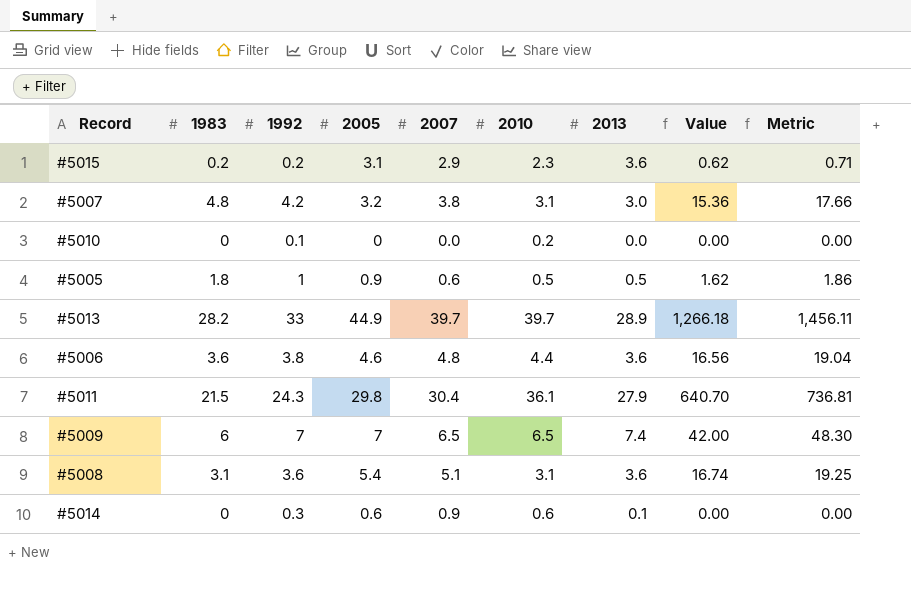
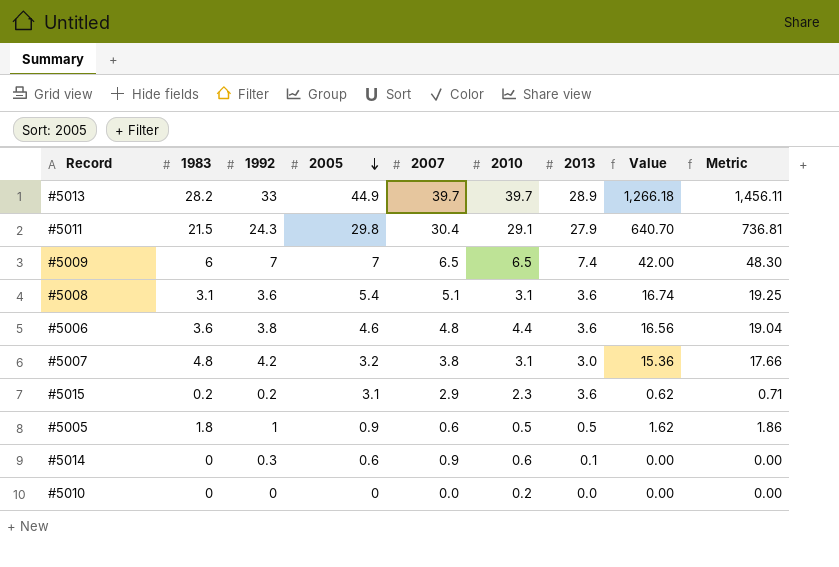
row order: none -> 2005 descending
#5011 | 2010: 36.1 -> 29.1
#5010 | 1992: 0.1 -> 0

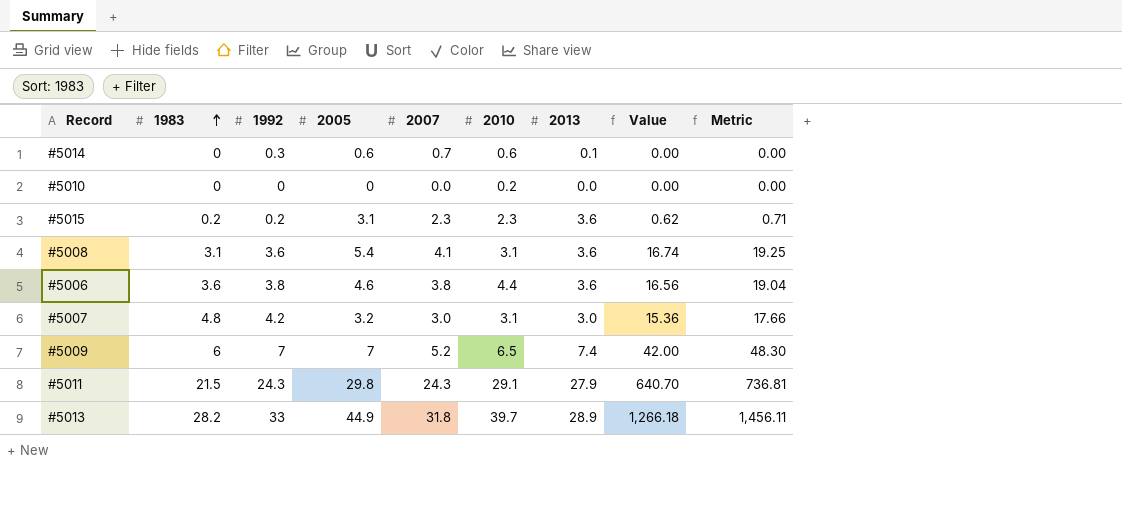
row order: 2005 descending -> 1983 ascending
row #5005: 1.8 | 1 | 0.9 | 0.6 | 0.5 | 0.5 | 1.62 | 1.86 -> none
#5014 | 2007: 0.9 -> 0.7
#5015 | 2007: 2.9 -> 2.3
#5008 | 2007: 5.1 -> 4.1
#5006 | 2007: 4.8 -> 3.8
#5007 | 2007: 3.8 -> 3.0
#5009 | 2007: 6.5 -> 5.2
#5011 | 2007: 30.4 -> 24.3
#5013 | 2007: 39.7 -> 31.8

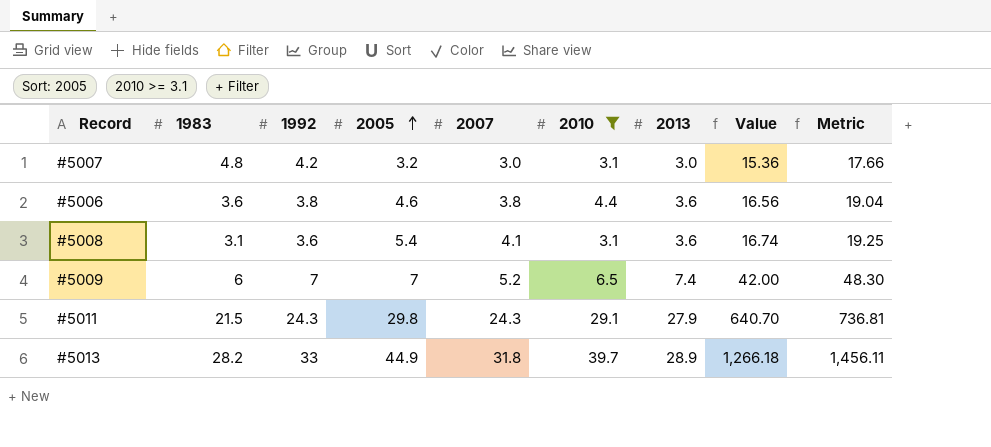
filter: none -> 2010 >= 3.1
row order: 1983 ascending -> 2005 ascending

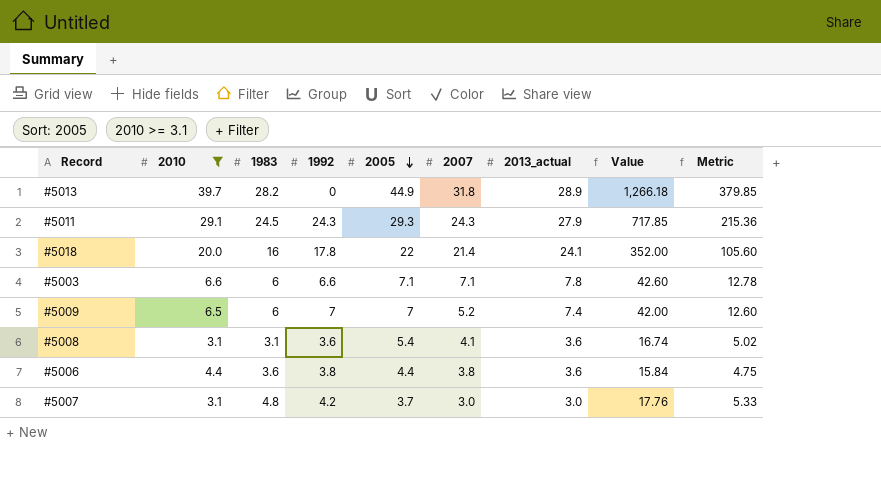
row order: 2005 ascending -> 2005 descending
column 2010 | position: 6 -> 2
column name: 2013 -> 2013_actual
column Metric | formula: [Value] * 1.15 -> [Value] * 0.3
#5013 | 1992: 33 -> 0
#5011 | 1983: 21.5 -> 24.5
#5011 | 2005: 29.8 -> 29.3
#5011 | Value: 640.70 -> 717.85
row #5018: none -> 20.0 | 16 | 17.8 | 22 | 21.4 | 24.1 | 352.00 | 105.60
row #5003: none -> 6.6 | 6 | 6.6 | 7.1 | 7.1 | 7.8 | 42.60 | 12.78
#5006 | 2005: 4.6 -> 4.4
#5006 | Value: 16.56 -> 15.84
#5007 | 2005: 3.2 -> 3.7
#5007 | Value: 15.36 -> 17.76

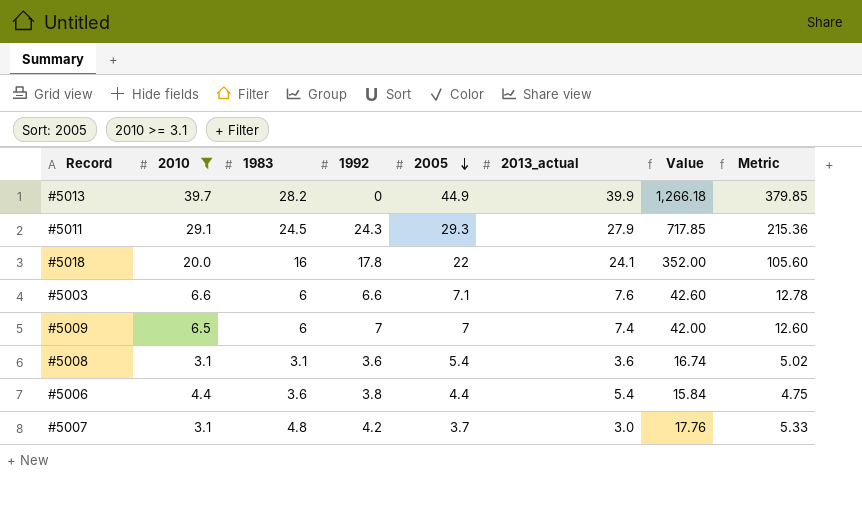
column 2007 | position: 6 -> none
#5013 | 2013_actual: 28.9 -> 39.9
#5003 | 2013_actual: 7.8 -> 7.6
#5006 | 2013_actual: 3.6 -> 5.4

